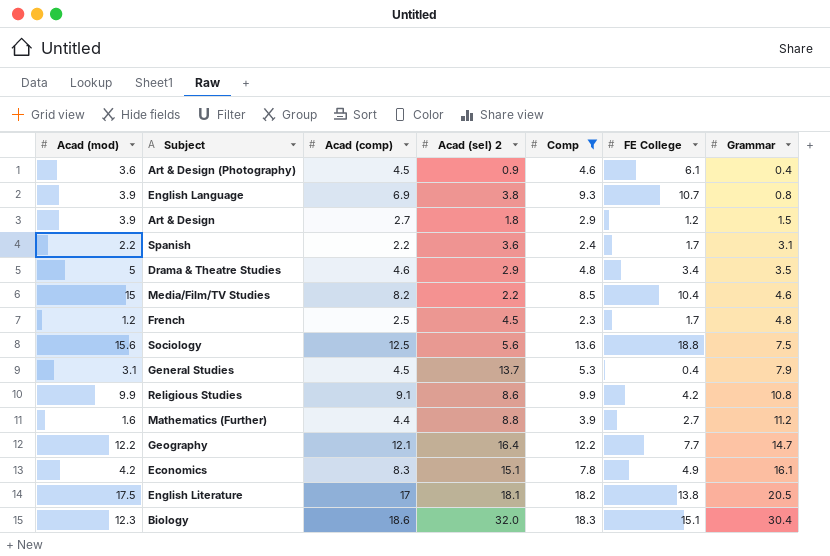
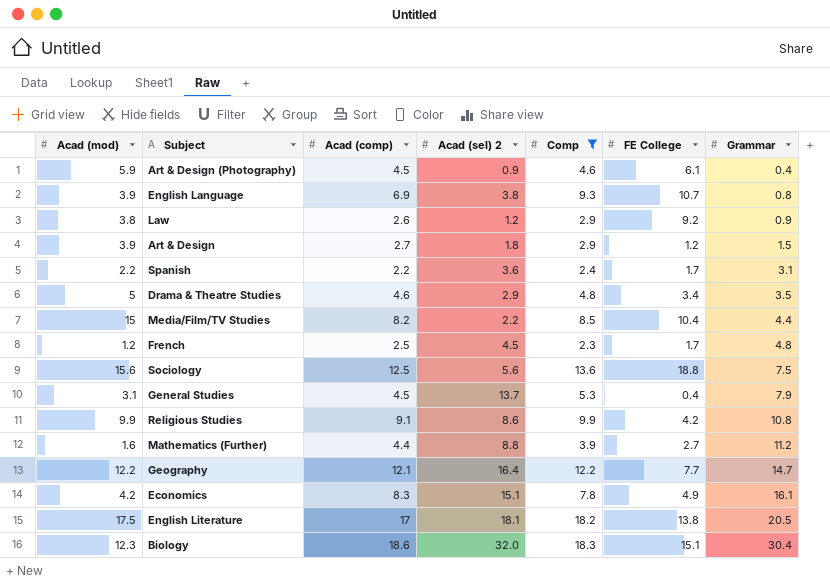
Art & Design (Photography) | Acad (mod): 3.6 -> 5.9
row Law: none -> 3.8 | 2.6 | 1.2 | 2.9 | 9.2 | 0.9
Media/Film/TV Studies | Grammar: 4.6 -> 4.4

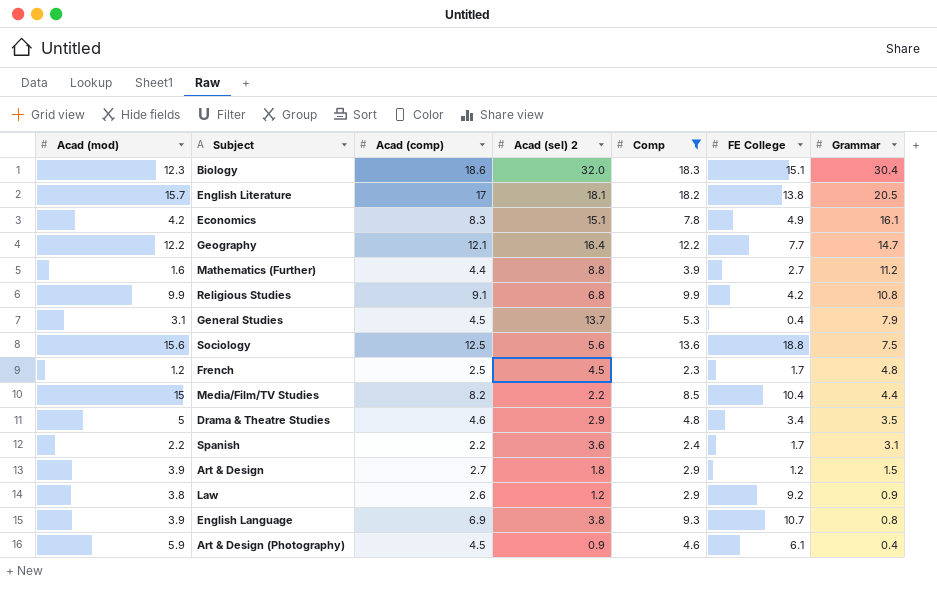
row order: Grammar ascending -> Grammar descending
English Literature | Acad (mod): 17.5 -> 15.7
Religious Studies | Acad (sel) 2: 8.6 -> 6.8

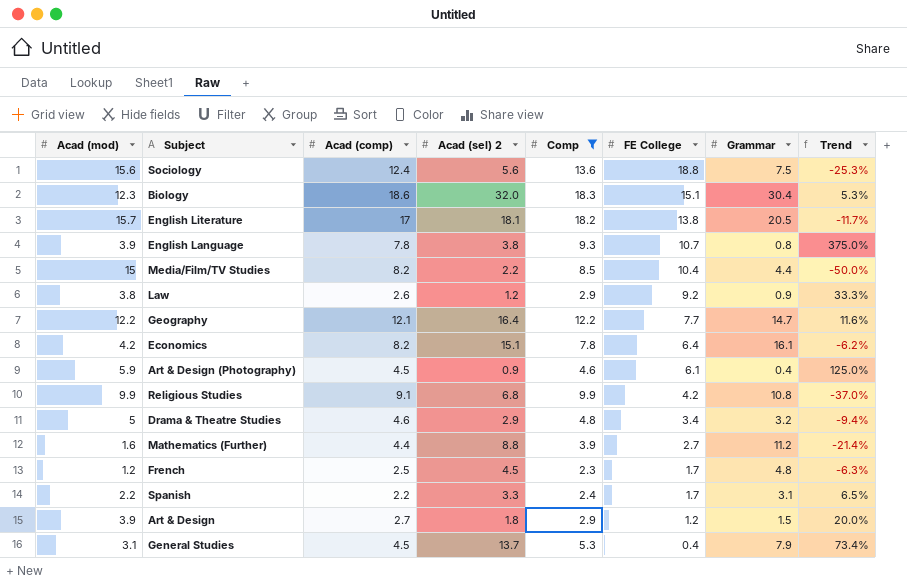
row order: Grammar descending -> FE College descending
column Trend | formula: none -> ([Acad (sel) 2] - [Grammar]) / [Grammar]
Sociology | Acad (comp): 12.5 -> 12.4
English Language | Acad (comp): 6.9 -> 7.8
Economics | Acad (comp): 8.3 -> 8.2
Economics | FE College: 4.9 -> 6.4
Drama & Theatre Studies | Grammar: 3.5 -> 3.2
Spanish | Acad (sel) 2: 3.6 -> 3.3

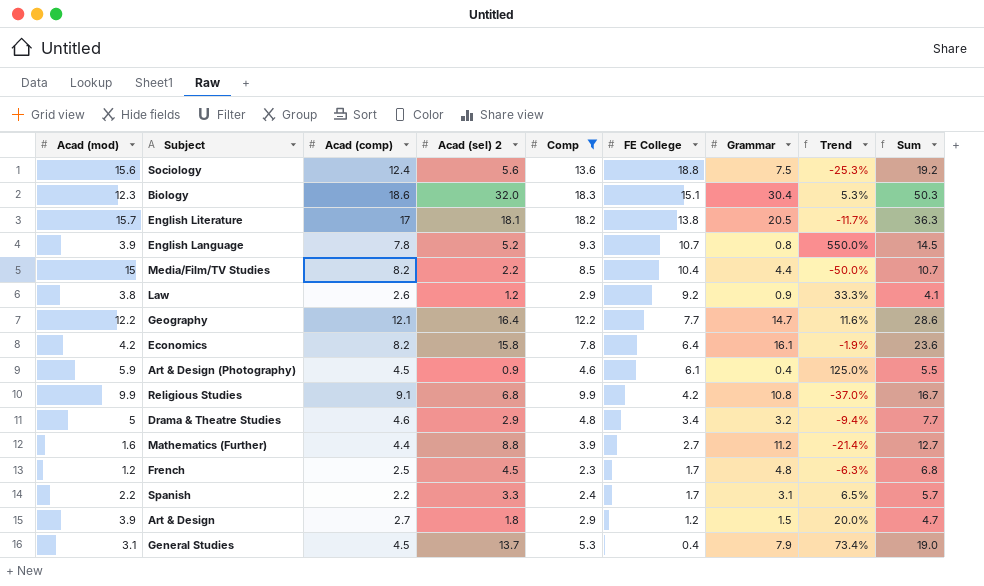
column Sum | formula: none -> [Acad (sel) 2] + [Comp]
English Language | Acad (sel) 2: 3.8 -> 5.2
English Language | Trend: 375.0% -> 550.0%
Economics | Acad (sel) 2: 15.1 -> 15.8
Economics | Trend: -6.2% -> -1.9%

